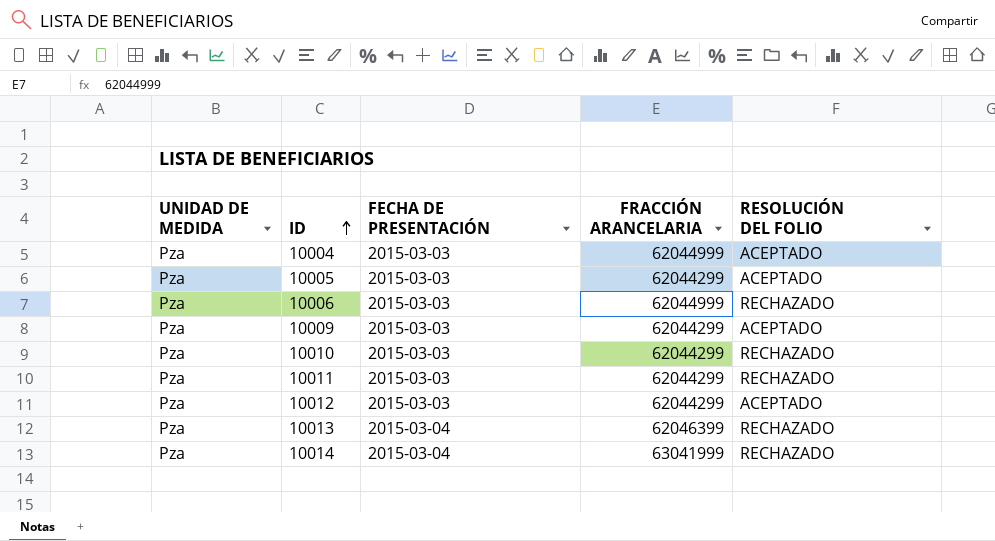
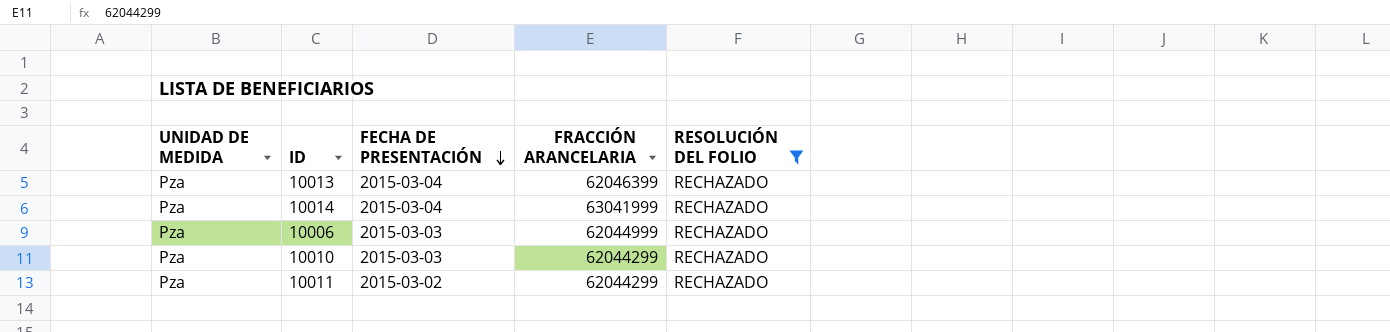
filter: none -> RESOLUCIÓN DEL FOLIO = RECHAZADO
row order: ID ascending -> FECHA DE PRESENTACIÓN descending
10011 | FECHA DE PRESENTACIÓN: 2015-03-03 -> 2015-03-02

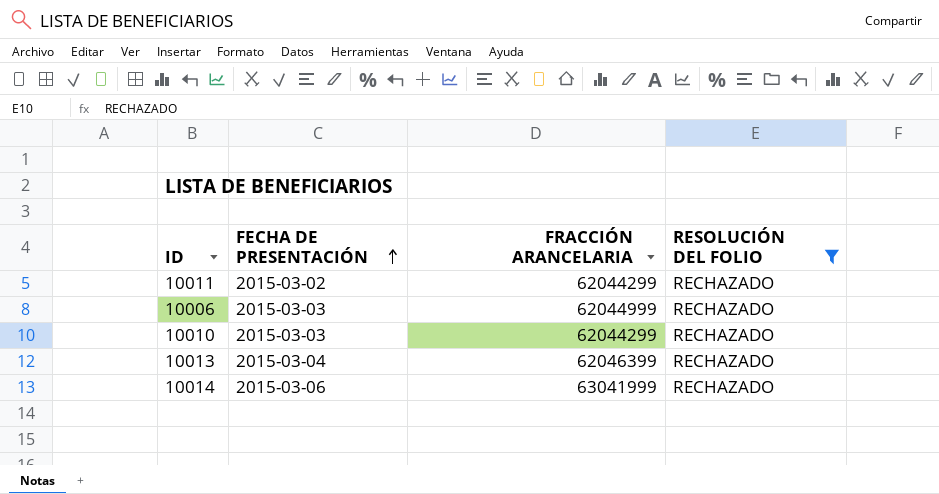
row order: FECHA DE PRESENTACIÓN descending -> FECHA DE PRESENTACIÓN ascending
column UNIDAD DE MEDIDA | position: 1 -> none
10014 | FECHA DE PRESENTACIÓN: 2015-03-04 -> 2015-03-06

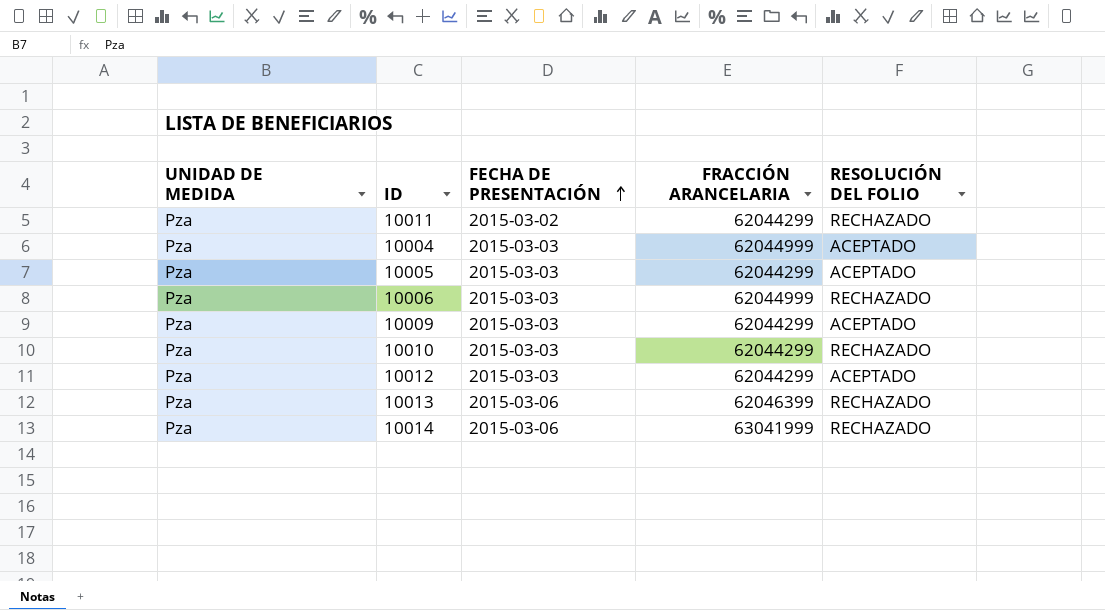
filter: RESOLUCIÓN DEL FOLIO = RECHAZADO -> none
column UNIDAD DE MEDIDA | position: none -> 1
10013 | FECHA DE PRESENTACIÓN: 2015-03-04 -> 2015-03-06

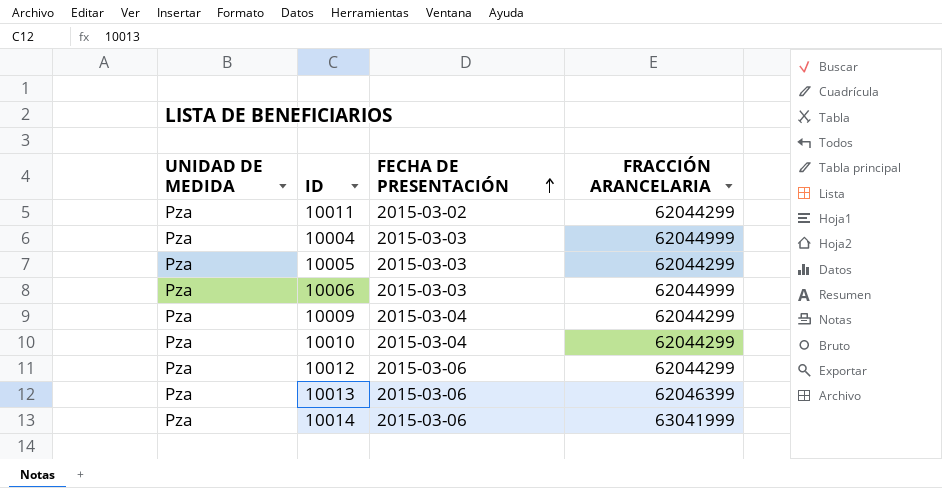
column RESOLUCIÓN DEL FOLIO | position: 5 -> none
10009 | FECHA DE PRESENTACIÓN: 2015-03-03 -> 2015-03-04
10010 | FECHA DE PRESENTACIÓN: 2015-03-03 -> 2015-03-04
10012 | FECHA DE PRESENTACIÓN: 2015-03-03 -> 2015-03-06

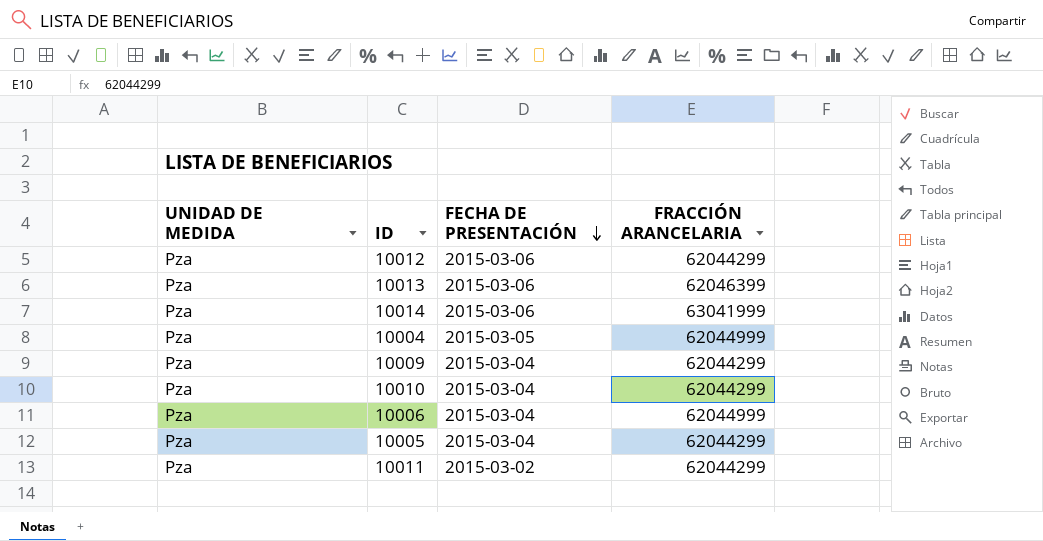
row order: FECHA DE PRESENTACIÓN ascending -> FECHA DE PRESENTACIÓN descending
10004 | FECHA DE PRESENTACIÓN: 2015-03-03 -> 2015-03-05
10006 | FECHA DE PRESENTACIÓN: 2015-03-03 -> 2015-03-04
10005 | FECHA DE PRESENTACIÓN: 2015-03-03 -> 2015-03-04

